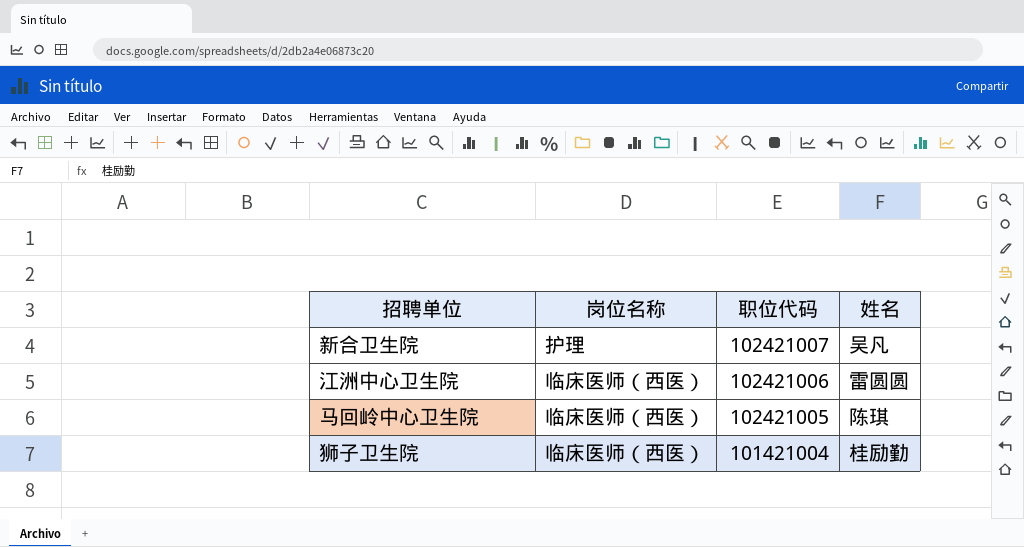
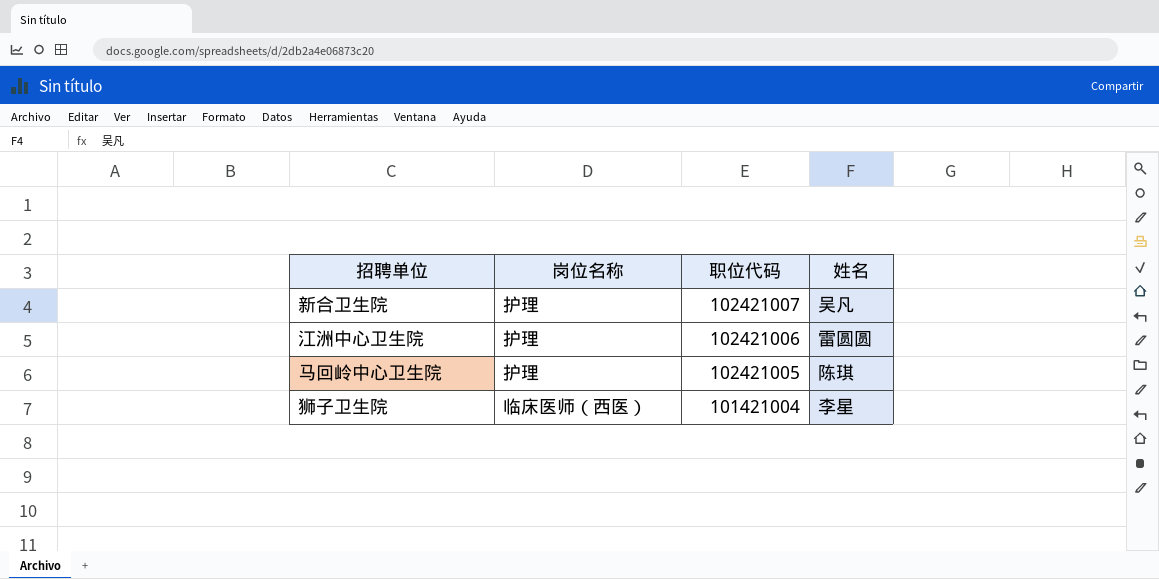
江洲中心卫生院 | 岗位名称: 临床医师（西医） -> 护理
马回岭中心卫生院 | 岗位名称: 临床医师（西医） -> 护理
狮子卫生院 | 姓名: 桂励勤 -> 李星

